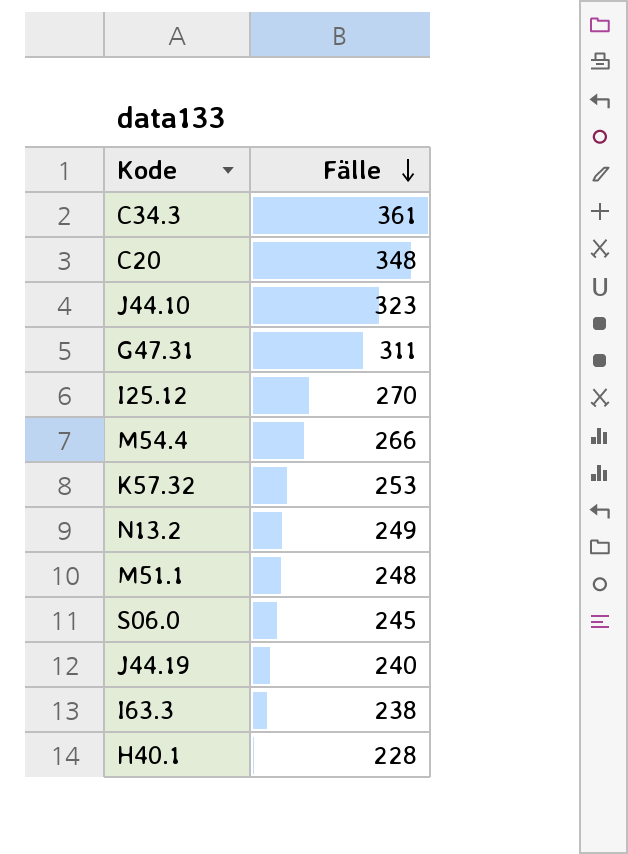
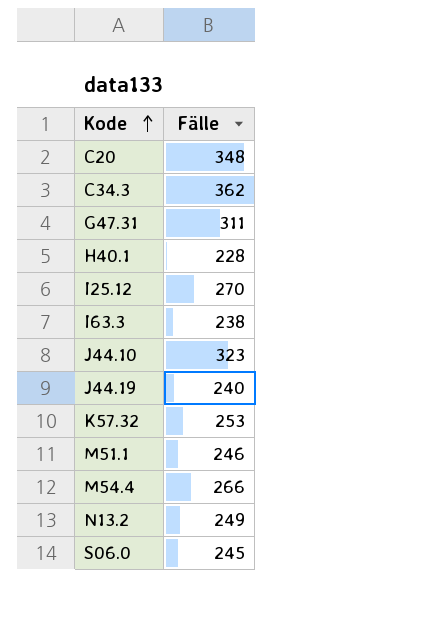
row order: Fälle descending -> Kode ascending
C34.3 | Fälle: 361 -> 362
M51.1 | Fälle: 248 -> 246

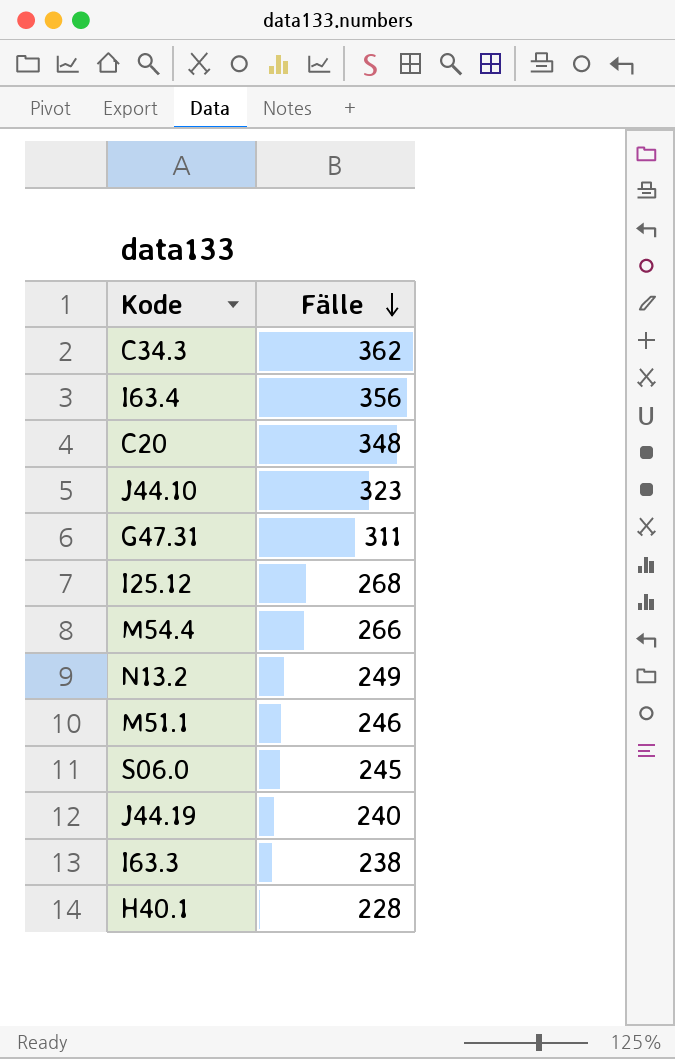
row order: Kode ascending -> Fälle descending
row K57.32: 253 -> none
row I63.4: none -> 356
I25.12 | Fälle: 270 -> 268

